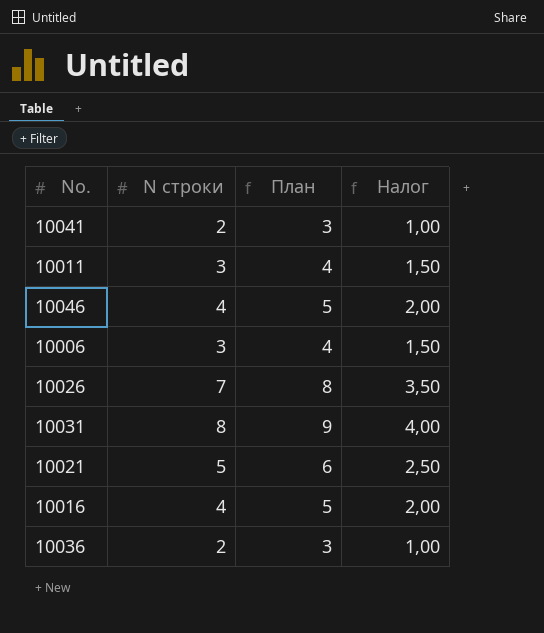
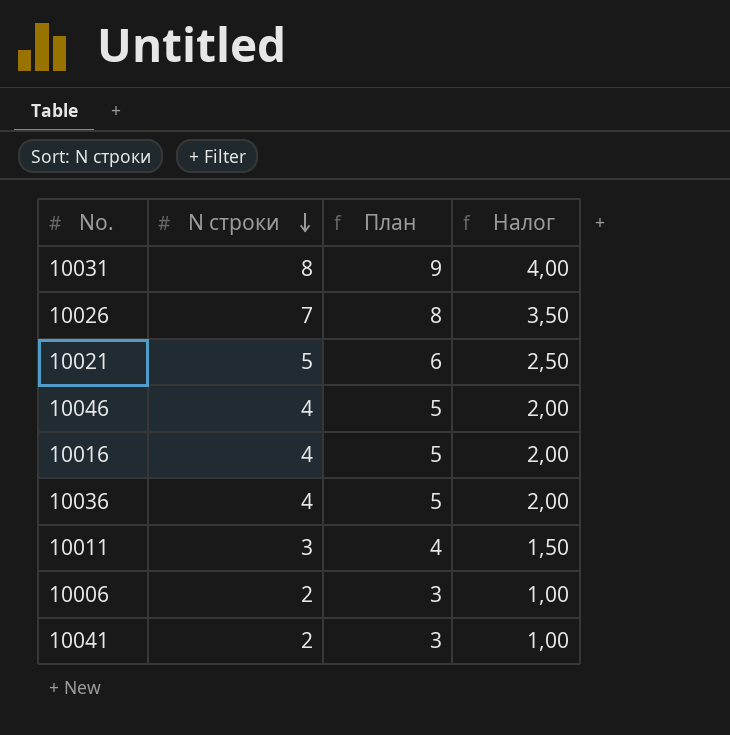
row order: none -> N строки descending
10036 | N строки: 2 -> 4
10036 | План: 3 -> 5
10036 | Налог: 1,00 -> 2,00
10006 | N строки: 3 -> 2
10006 | План: 4 -> 3
10006 | Налог: 1,50 -> 1,00

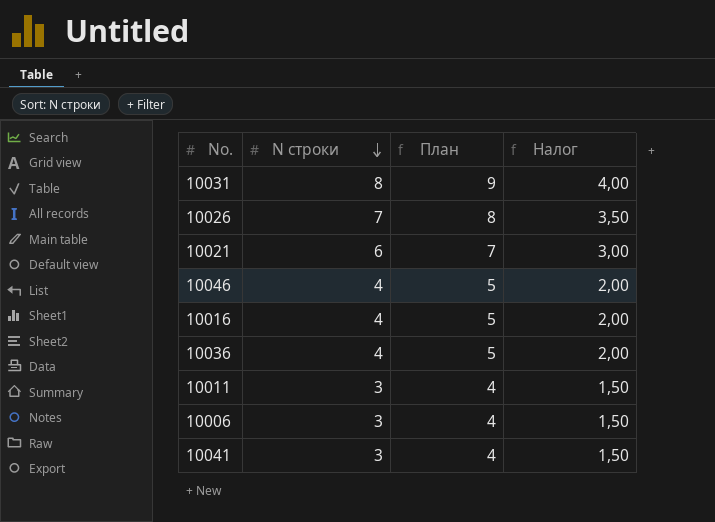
10021 | N строки: 5 -> 6
10021 | План: 6 -> 7
10021 | Налог: 2,50 -> 3,00
10006 | N строки: 2 -> 3
10006 | План: 3 -> 4
10006 | Налог: 1,00 -> 1,50
10041 | N строки: 2 -> 3
10041 | План: 3 -> 4
10041 | Налог: 1,00 -> 1,50

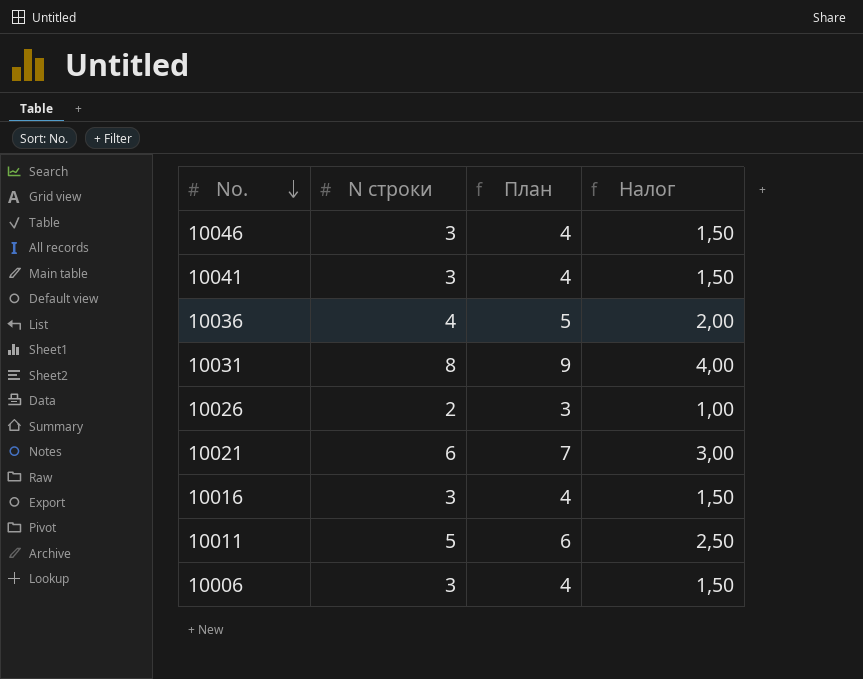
row order: N строки descending -> No. descending
10046 | N строки: 4 -> 3
10046 | План: 5 -> 4
10046 | Налог: 2,00 -> 1,50
10026 | N строки: 7 -> 2
10026 | План: 8 -> 3
10026 | Налог: 3,50 -> 1,00
10016 | N строки: 4 -> 3
10016 | План: 5 -> 4
10016 | Налог: 2,00 -> 1,50
10011 | N строки: 3 -> 5
10011 | План: 4 -> 6
10011 | Налог: 1,50 -> 2,50

